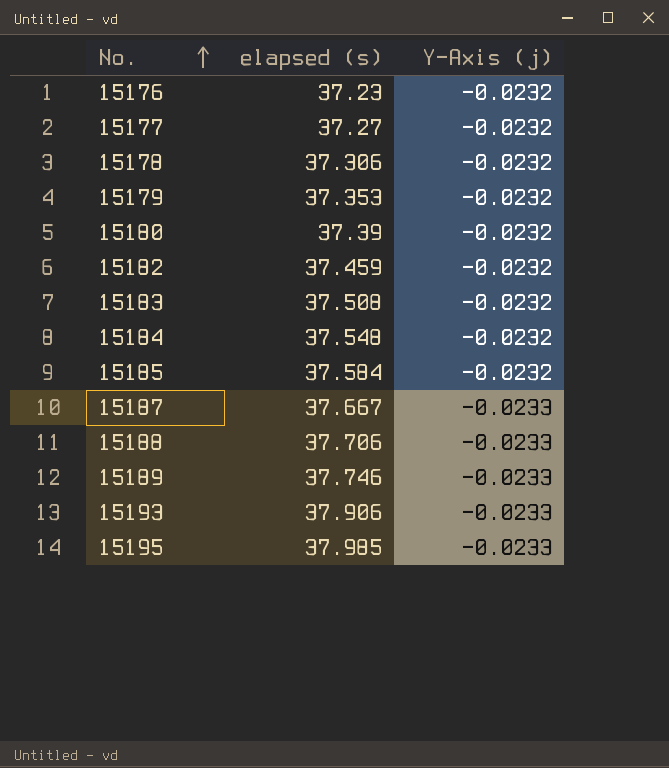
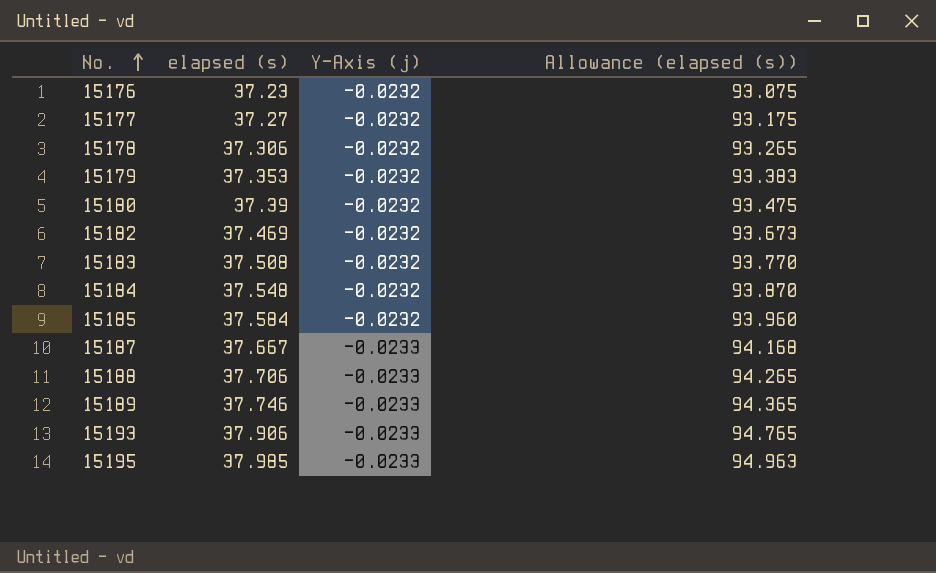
column Allowance (elapsed (s)) | formula: none -> [elapsed (s)] * 2.5
15182 | elapsed (s): 37.459 -> 37.469

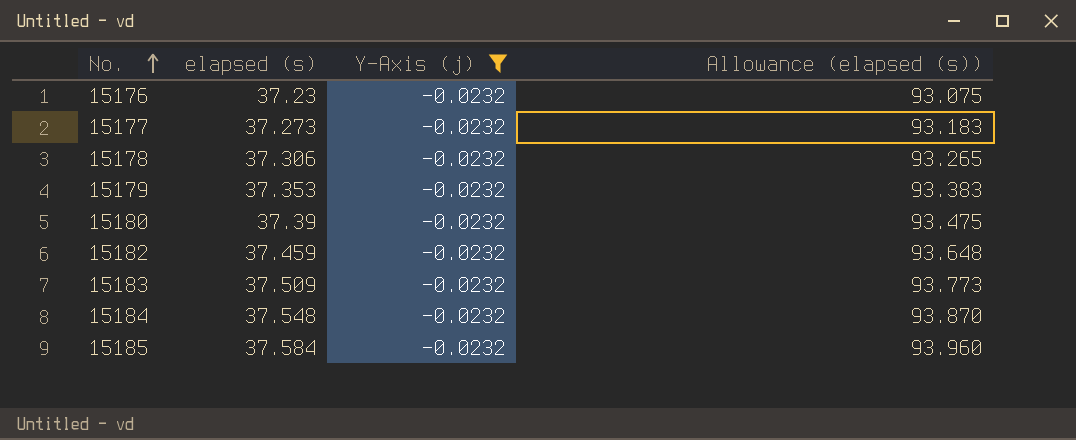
filter: none -> Y-Axis (j) = -0.0232
15177 | elapsed (s): 37.27 -> 37.273
15177 | Allowance (elapsed (s)): 93.175 -> 93.183
15182 | elapsed (s): 37.469 -> 37.459
15182 | Allowance (elapsed (s)): 93.673 -> 93.648
15183 | elapsed (s): 37.508 -> 37.509
15183 | Allowance (elapsed (s)): 93.770 -> 93.773

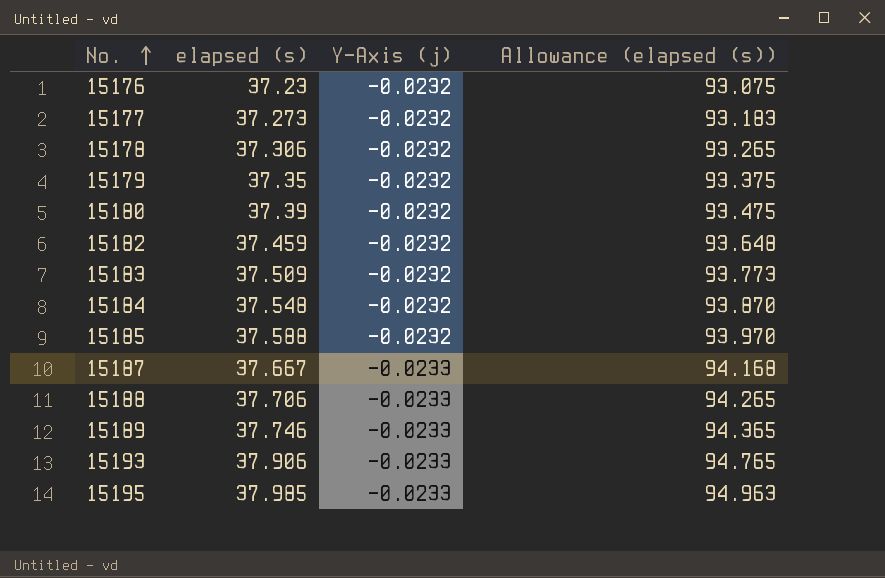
filter: Y-Axis (j) = -0.0232 -> none
15179 | elapsed (s): 37.353 -> 37.35
15179 | Allowance (elapsed (s)): 93.383 -> 93.375
15185 | elapsed (s): 37.584 -> 37.588
15185 | Allowance (elapsed (s)): 93.960 -> 93.970

